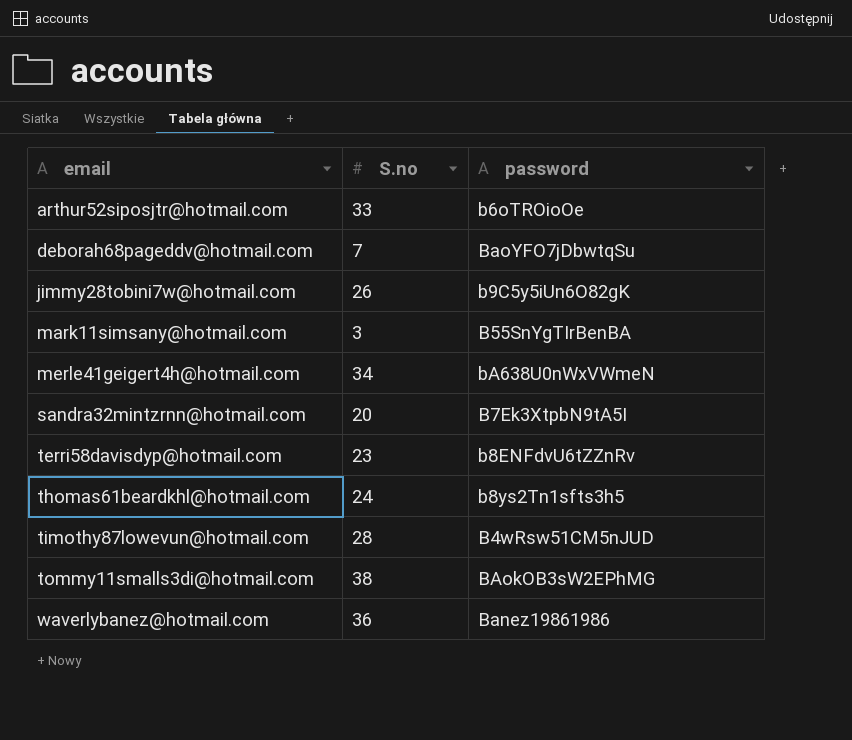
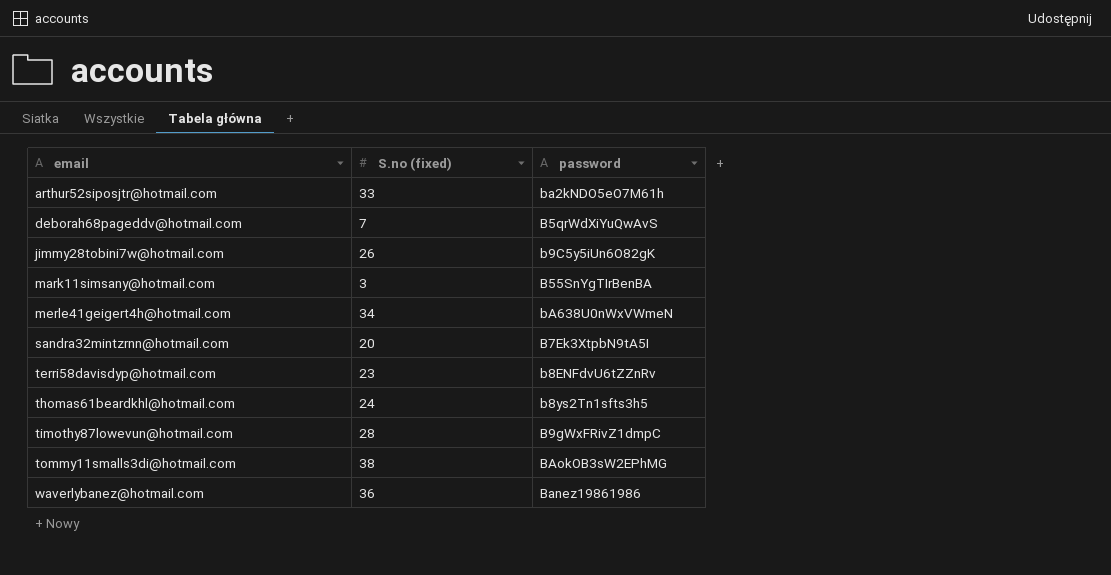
column name: S.no -> S.no (fixed)
arthur52siposjtr@hotmail.com | password: b6oTROioOe -> ba2kNDO5eO7M61h
deborah68pageddv@hotmail.com | password: BaoYFO7jDbwtqSu -> B5qrWdXiYuQwAvS
timothy87lowevun@hotmail.com | password: B4wRsw51CM5nJUD -> B9gWxFRivZ1dmpC

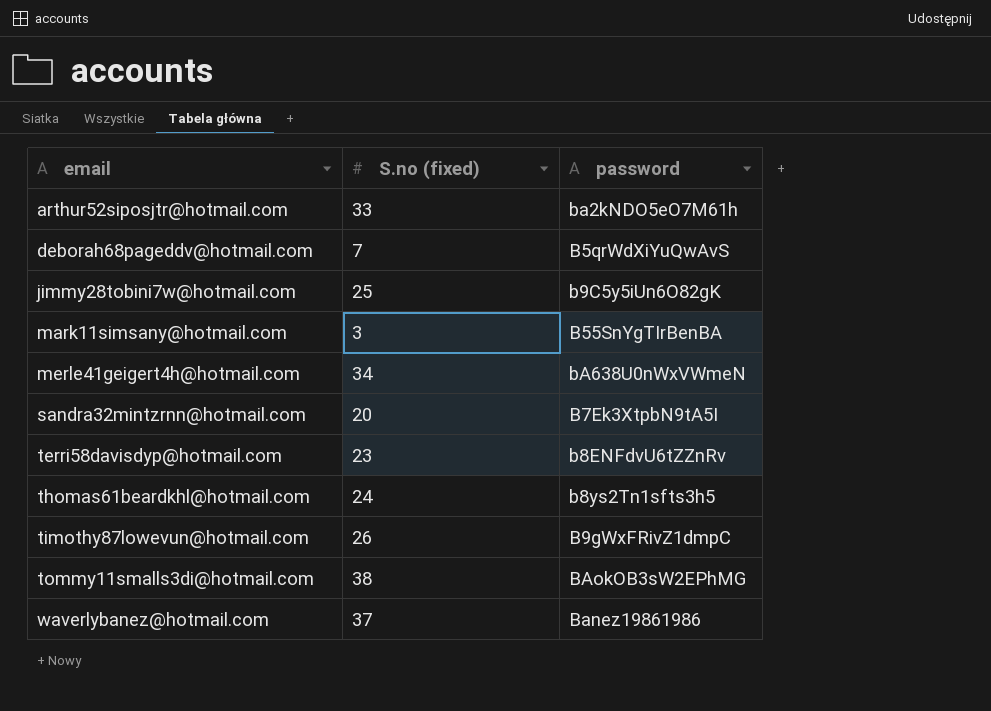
jimmy28tobini7w@hotmail.com | S.no (fixed): 26 -> 25
timothy87lowevun@hotmail.com | S.no (fixed): 28 -> 26
waverlybanez@hotmail.com | S.no (fixed): 36 -> 37

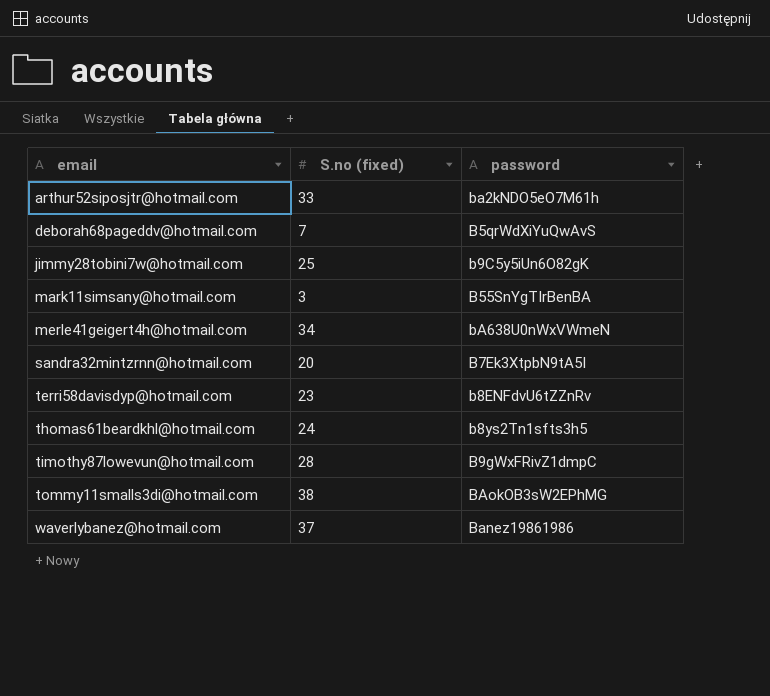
timothy87lowevun@hotmail.com | S.no (fixed): 26 -> 28

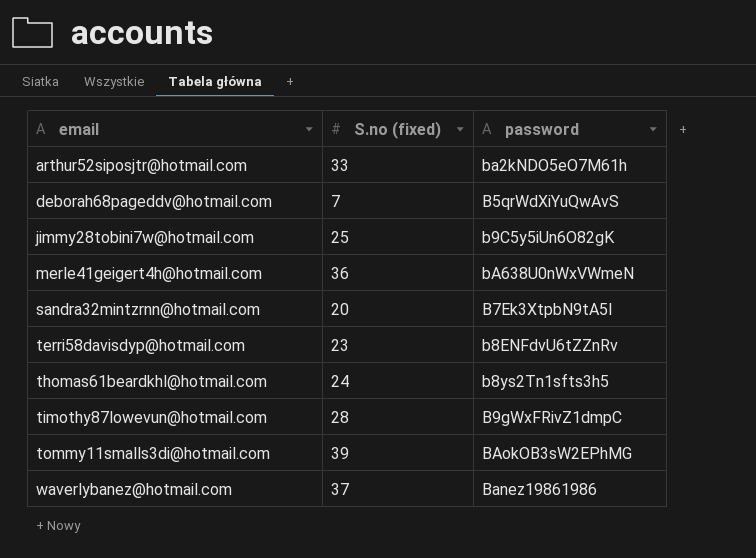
row mark11simsany@hotmail.com: 3 | B55SnYgTIrBenBA -> none
merle41geigert4h@hotmail.com | S.no (fixed): 34 -> 36
tommy11smalls3di@hotmail.com | S.no (fixed): 38 -> 39

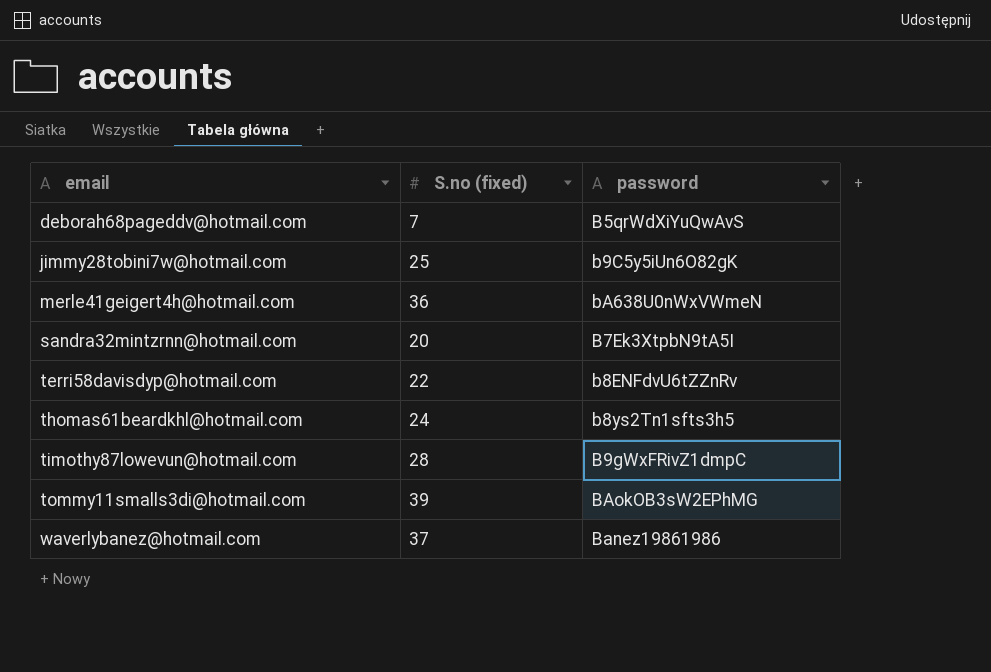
row arthur52siposjtr@hotmail.com: 33 | ba2kNDO5eO7M61h -> none
terri58davisdyp@hotmail.com | S.no (fixed): 23 -> 22

